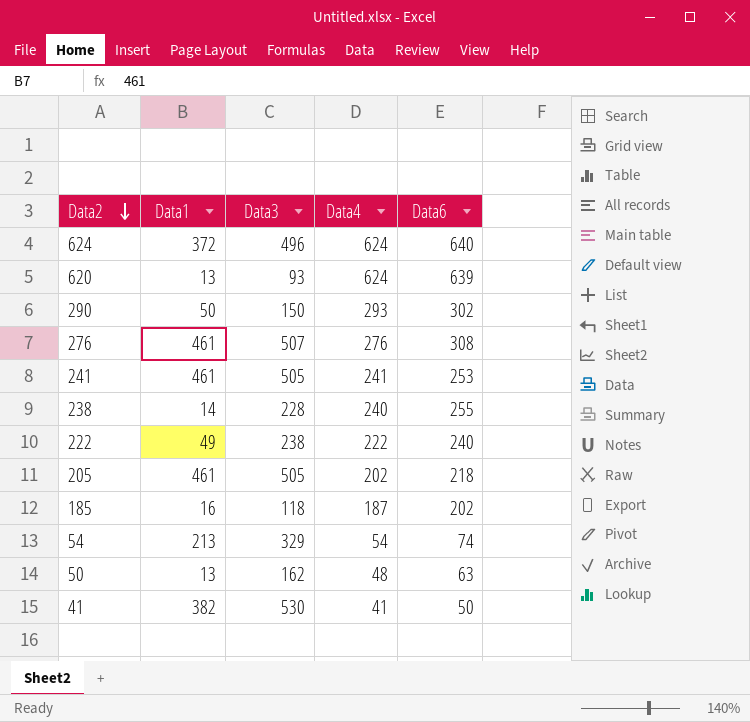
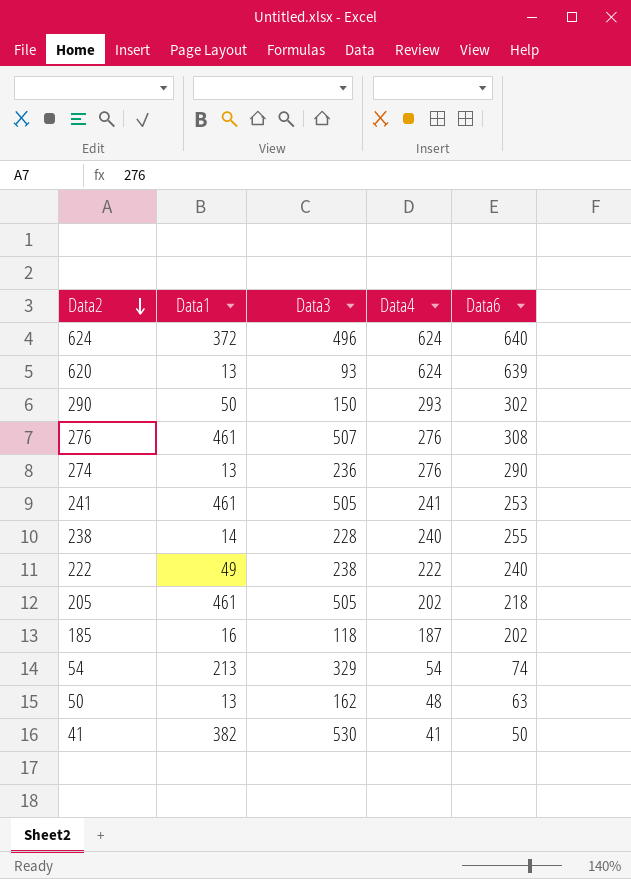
row 274: none -> 13 | 236 | 276 | 290

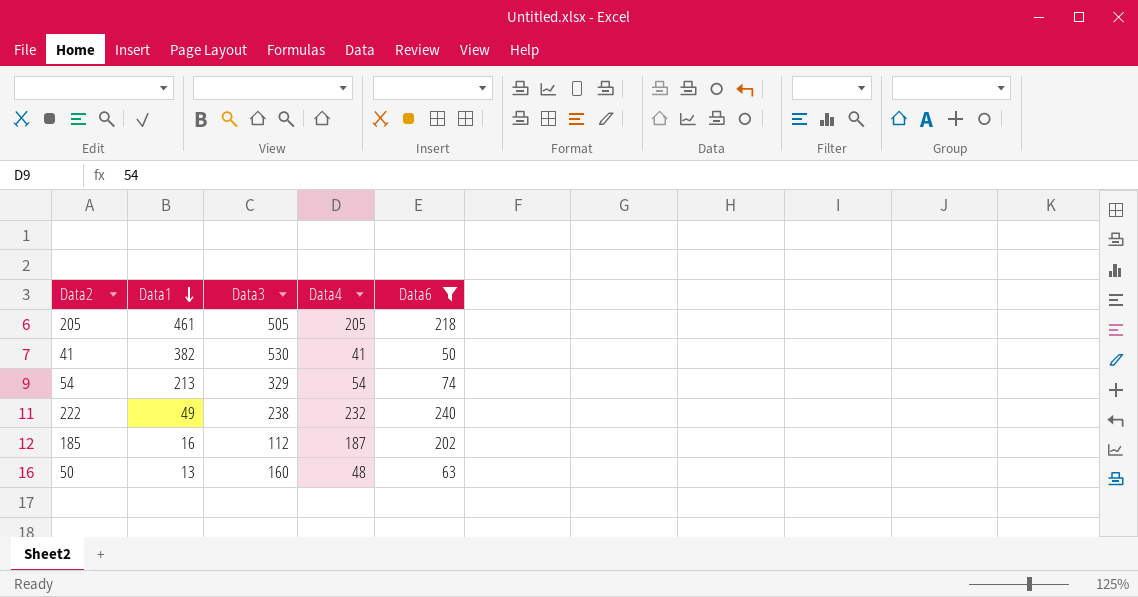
filter: none -> Data6 <= 240
row order: Data2 descending -> Data1 descending
205 | Data4: 202 -> 205
222 | Data4: 222 -> 232
185 | Data3: 118 -> 112
50 | Data3: 162 -> 160

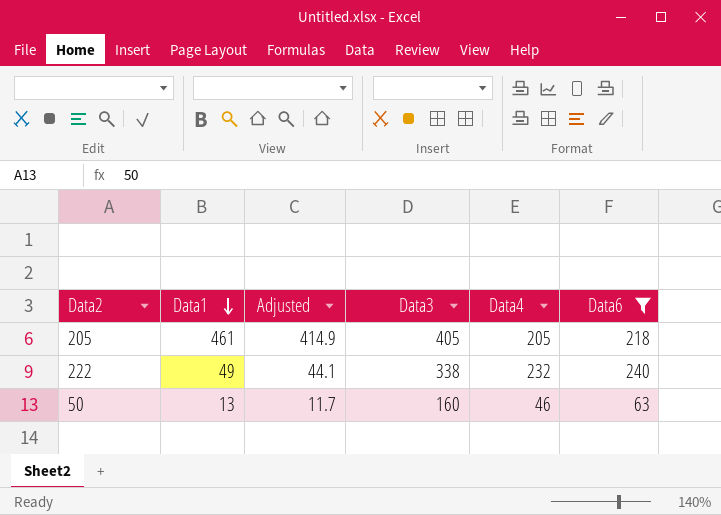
column Adjusted | formula: none -> [Data1] * 0.9
row 41: 382 | 530 | 41 | 50 -> none
row 54: 213 | 329 | 54 | 74 -> none
row 185: 16 | 112 | 187 | 202 -> none
205 | Data3: 505 -> 405
222 | Data3: 238 -> 338
50 | Data4: 48 -> 46

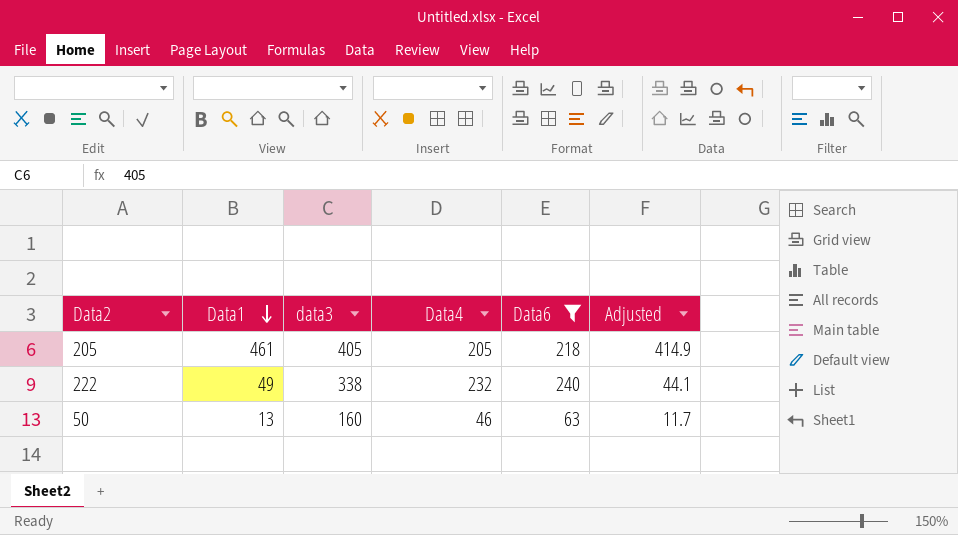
column name: Data3 -> data3
column Adjusted | position: 3 -> 6

